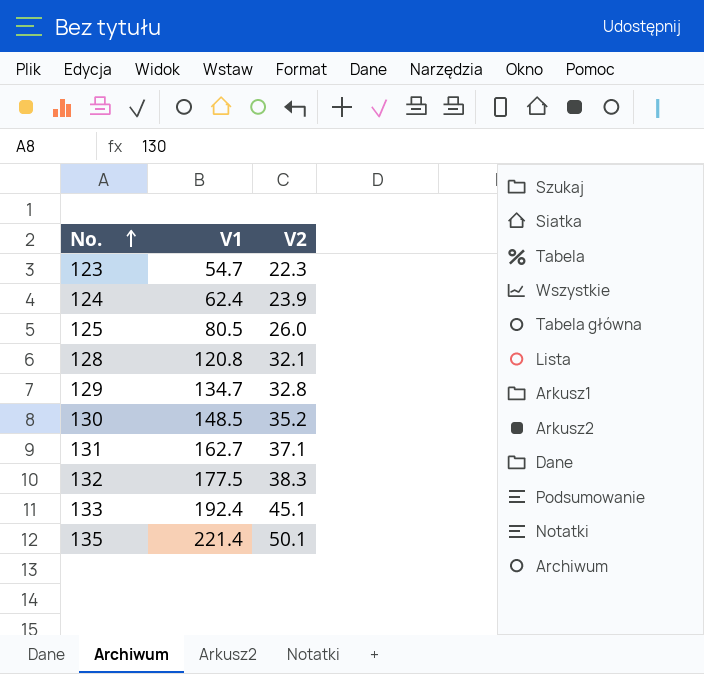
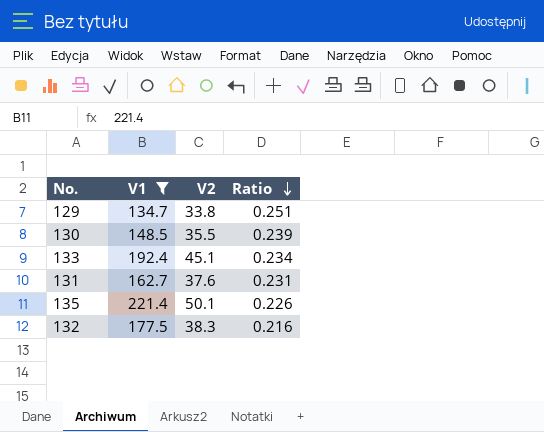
filter: none -> V1 >= 134.7
row order: No. ascending -> Ratio descending
column Ratio | formula: none -> [V2] / [V1]
129 | V2: 32.8 -> 33.8
130 | V2: 35.2 -> 35.5
131 | V2: 37.1 -> 37.6

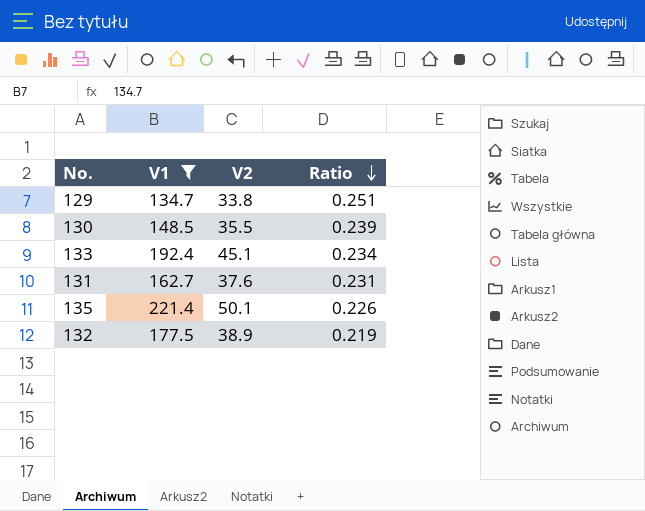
132 | V2: 38.3 -> 38.9
132 | Ratio: 0.216 -> 0.219

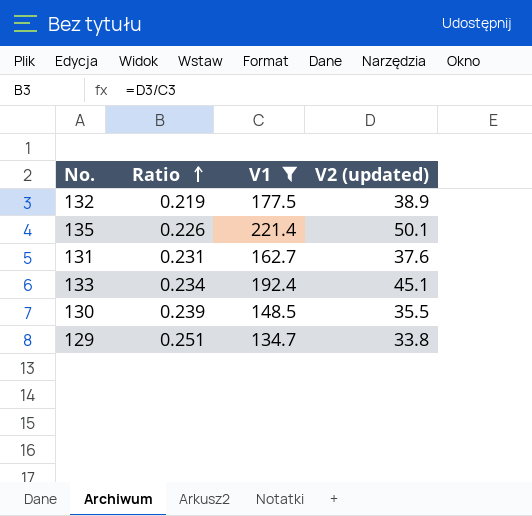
row order: Ratio descending -> Ratio ascending
column Ratio | position: 4 -> 2
column name: V2 -> V2 (updated)

